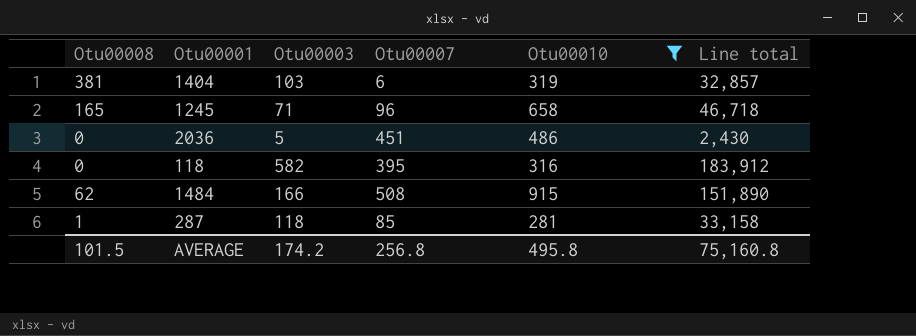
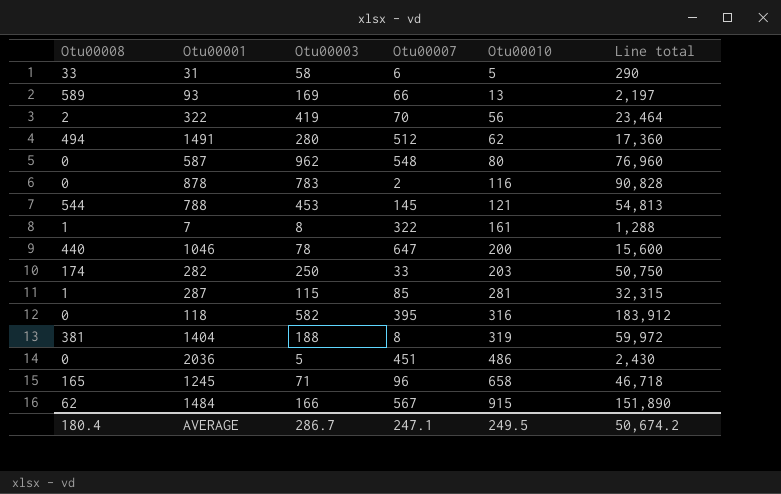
filter: Otu00010 >= 281 -> none
row order: none -> Otu00010 ascending
287 | Otu00003: 118 -> 115
287 | Line total: 33,158 -> 32,315
1404 | Otu00003: 103 -> 188
1404 | Otu00007: 6 -> 8
1404 | Line total: 32,857 -> 59,972
1484 | Otu00007: 508 -> 567
AVERAGE | Otu00008: 101.5 -> 180.4
AVERAGE | Otu00003: 174.2 -> 286.7
AVERAGE | Otu00007: 256.8 -> 247.1
AVERAGE | Otu00010: 495.8 -> 249.5
AVERAGE | Line total: 75,160.8 -> 50,674.2

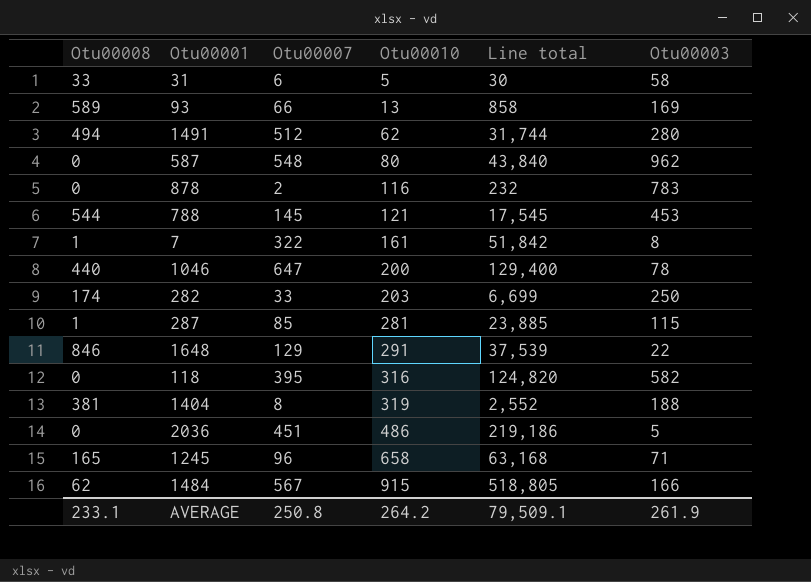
column Line total | formula: [Otu00003] * [Otu00010] -> [Otu00007] * [Otu00010]
column Otu00003 | position: 3 -> 6
row 322: 2 | 419 | 70 | 56 | 23,464 -> none
row 1648: none -> 846 | 129 | 291 | 37,539 | 22
AVERAGE | Otu00008: 180.4 -> 233.1
AVERAGE | Otu00007: 247.1 -> 250.8
AVERAGE | Otu00010: 249.5 -> 264.2
AVERAGE | Line total: 50,674.2 -> 79,509.1
AVERAGE | Otu00003: 286.7 -> 261.9

